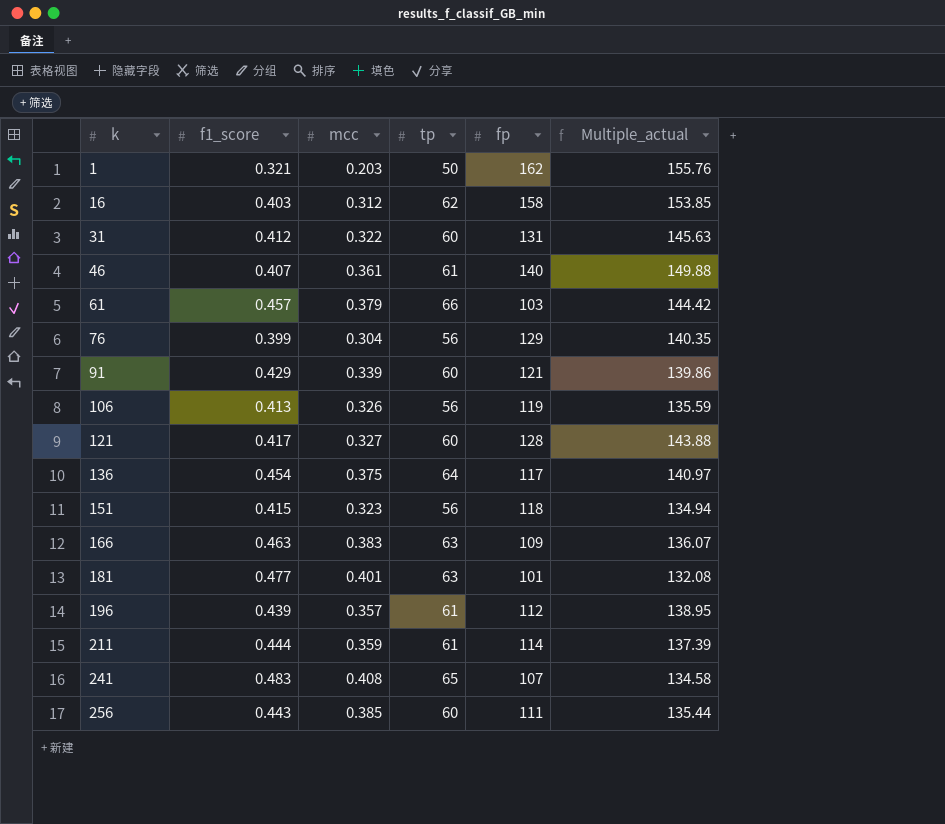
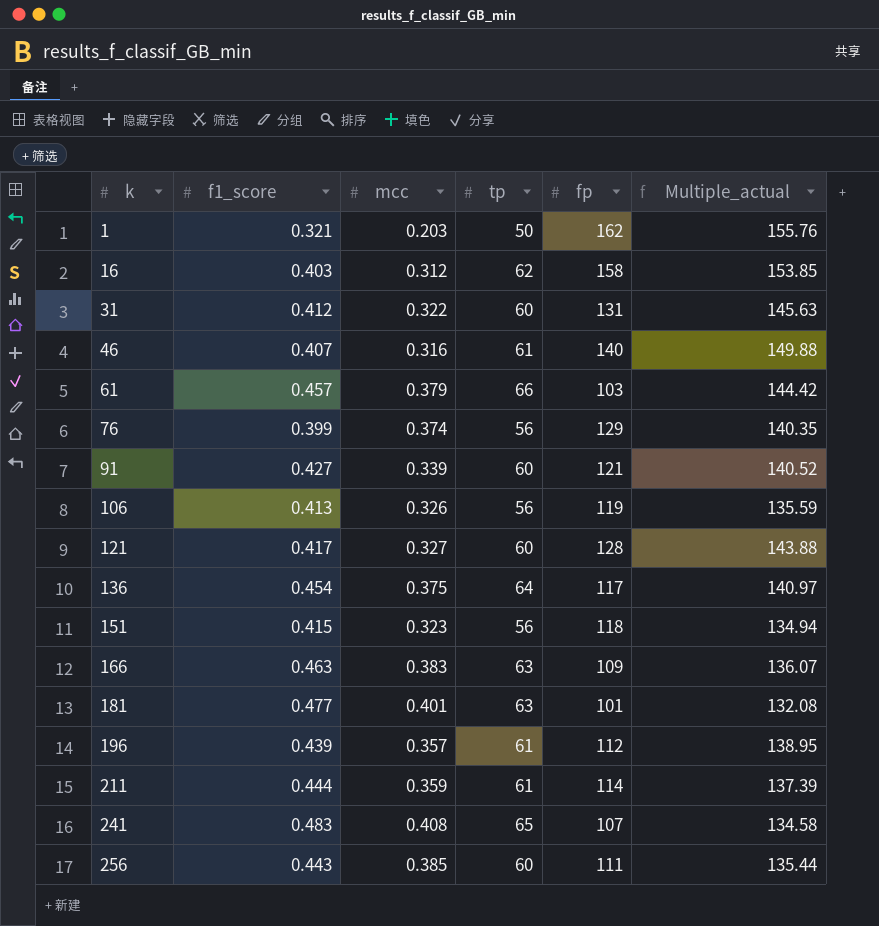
46 | mcc: 0.361 -> 0.316
76 | mcc: 0.304 -> 0.374
91 | f1_score: 0.429 -> 0.427
91 | Multiple_actual: 139.86 -> 140.52

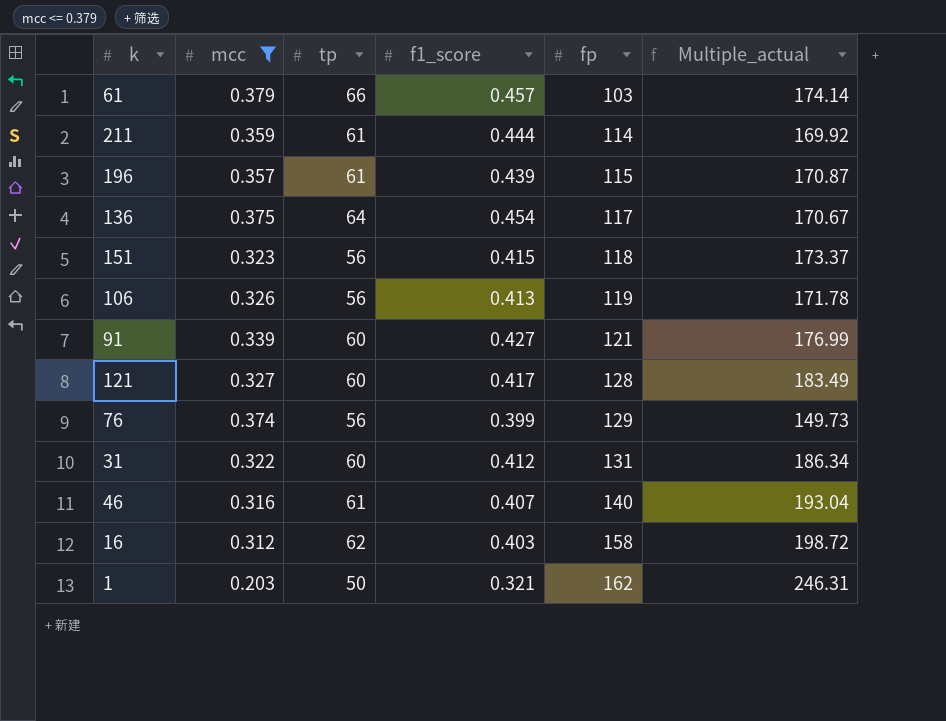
filter: none -> mcc <= 0.379
row order: k ascending -> fp ascending
column f1_score | position: 2 -> 4
column Multiple_actual | formula: [tp] / [f1_score] -> [tp] / [mcc]
196 | fp: 112 -> 115

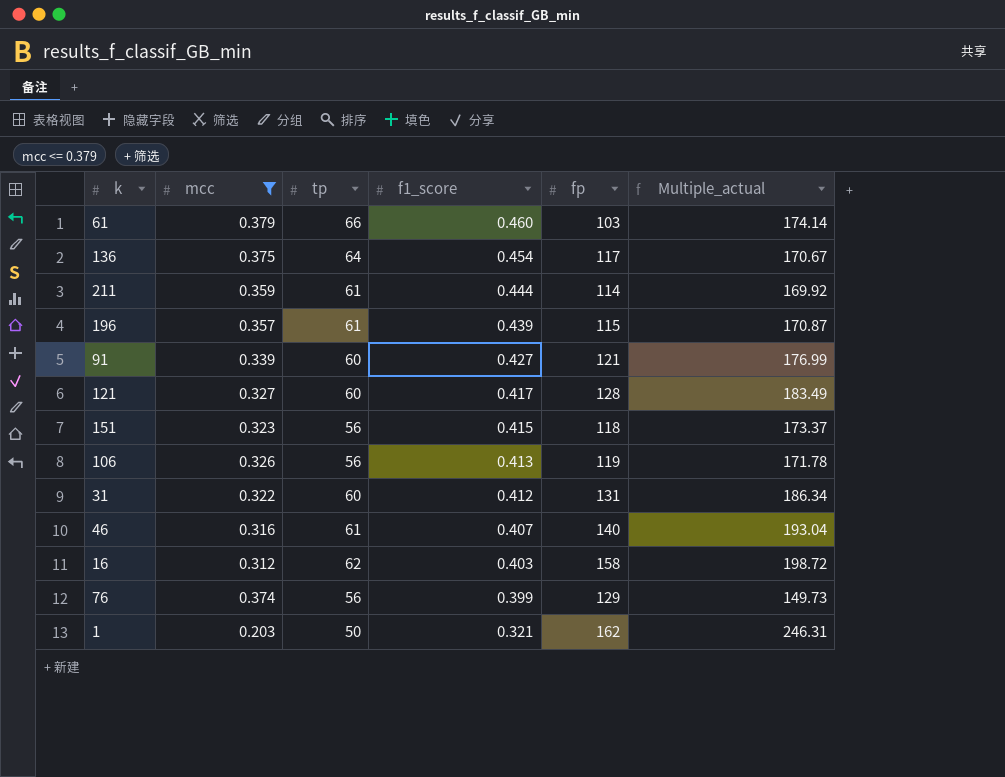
row order: fp ascending -> f1_score descending
61 | f1_score: 0.457 -> 0.460

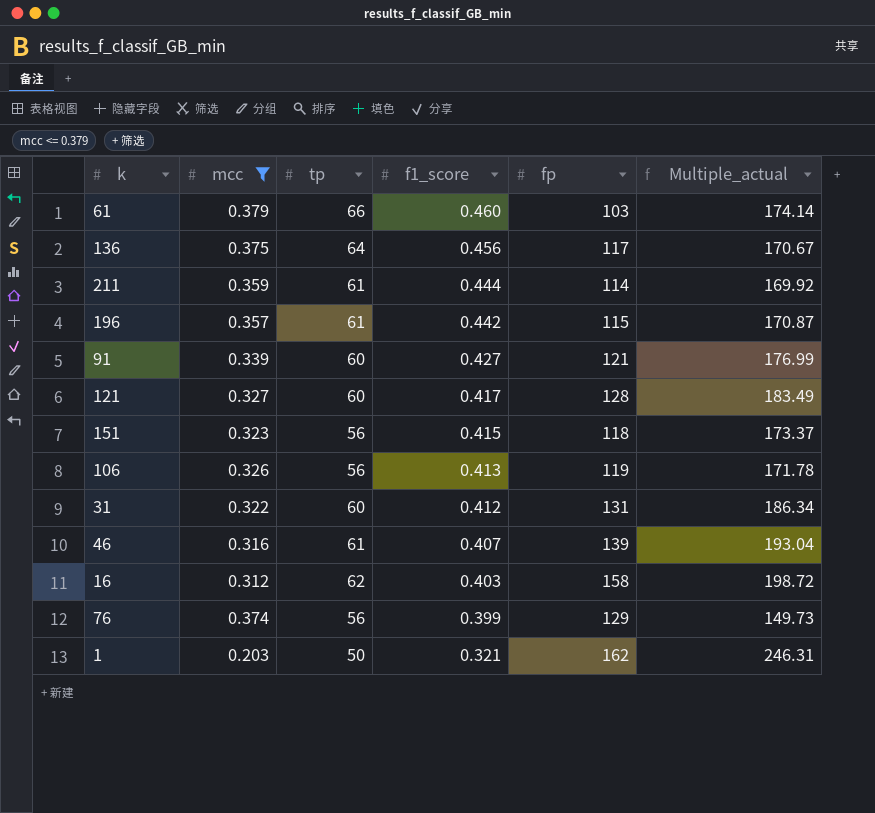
136 | f1_score: 0.454 -> 0.456
196 | f1_score: 0.439 -> 0.442
46 | fp: 140 -> 139

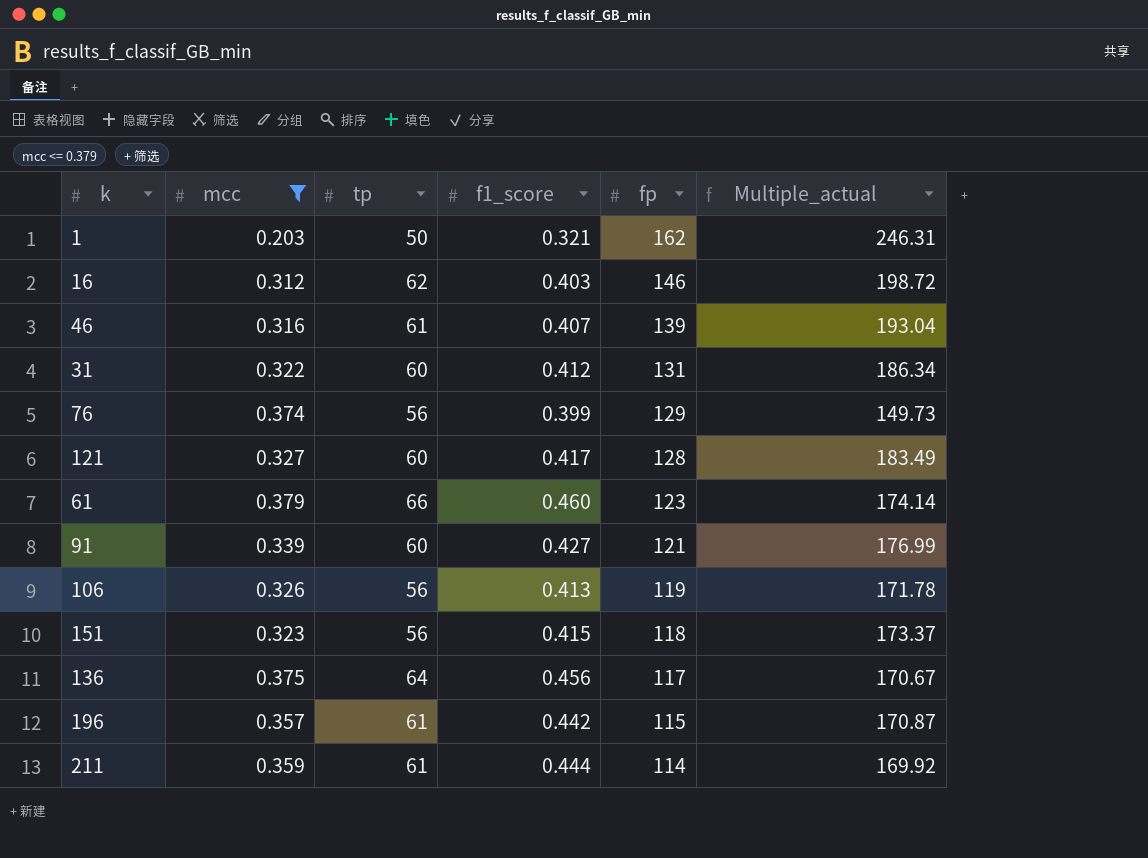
row order: f1_score descending -> fp descending
16 | fp: 158 -> 146
61 | fp: 103 -> 123

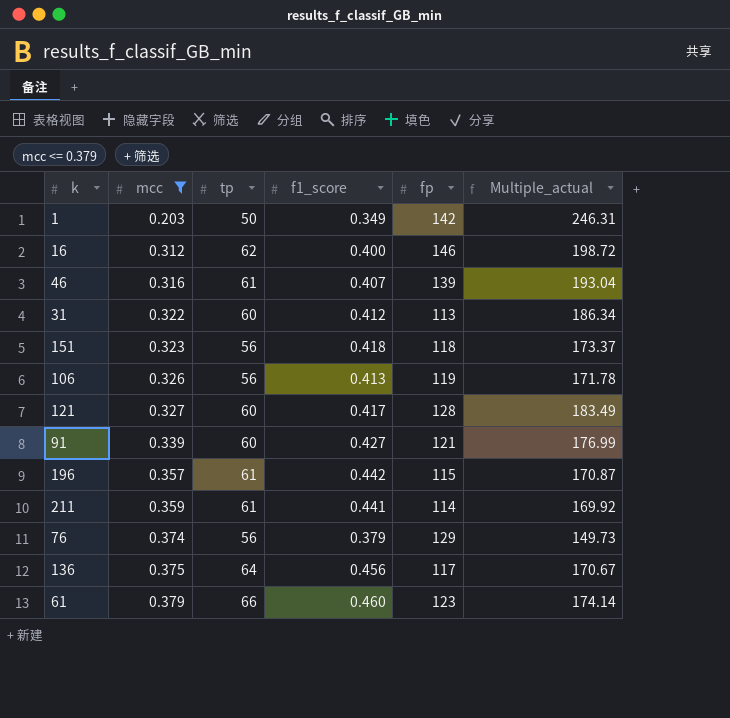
row order: fp descending -> mcc ascending
1 | f1_score: 0.321 -> 0.349
1 | fp: 162 -> 142
16 | f1_score: 0.403 -> 0.400
31 | fp: 131 -> 113
151 | f1_score: 0.415 -> 0.418
211 | f1_score: 0.444 -> 0.441
76 | f1_score: 0.399 -> 0.379

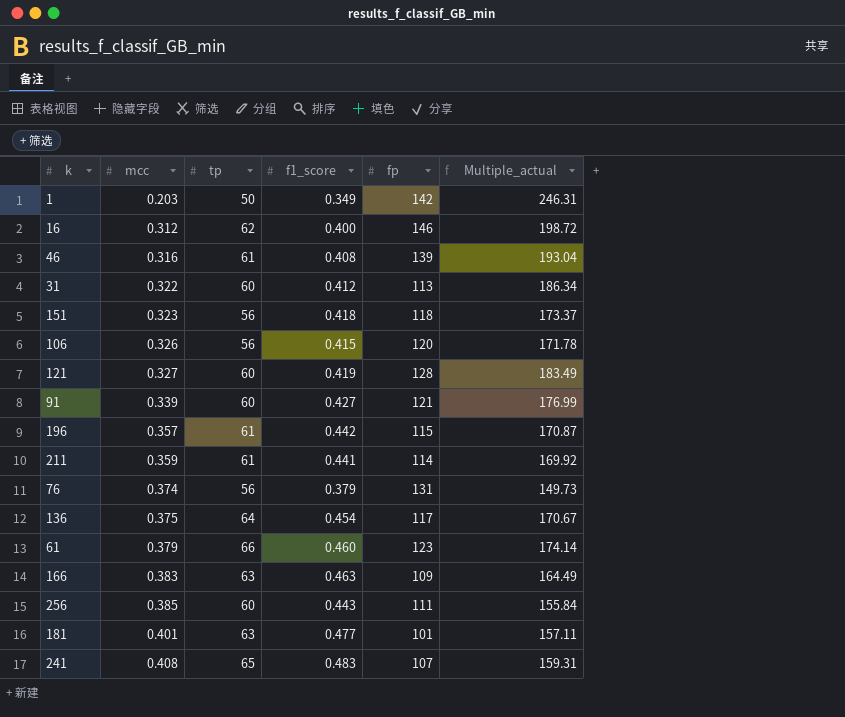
filter: mcc <= 0.379 -> none
46 | f1_score: 0.407 -> 0.408
106 | f1_score: 0.413 -> 0.415
106 | fp: 119 -> 120
121 | f1_score: 0.417 -> 0.419
76 | fp: 129 -> 131
136 | f1_score: 0.456 -> 0.454

